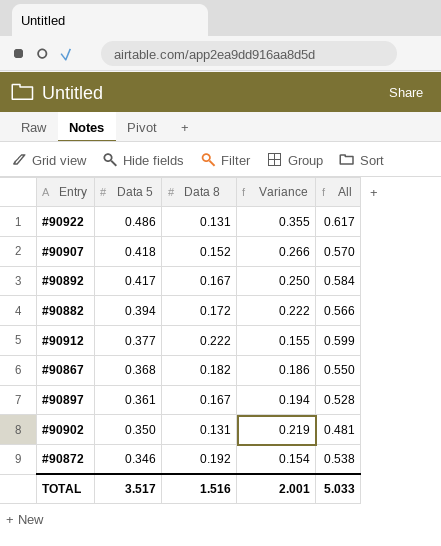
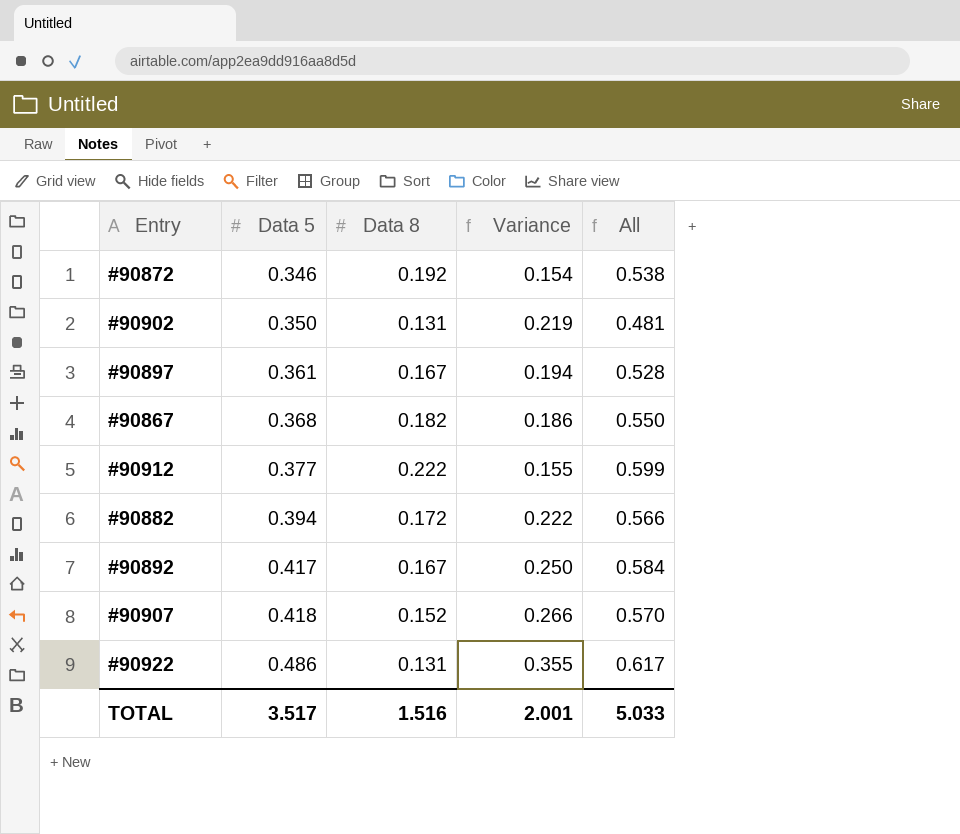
row order: Data 5 descending -> Data 5 ascending

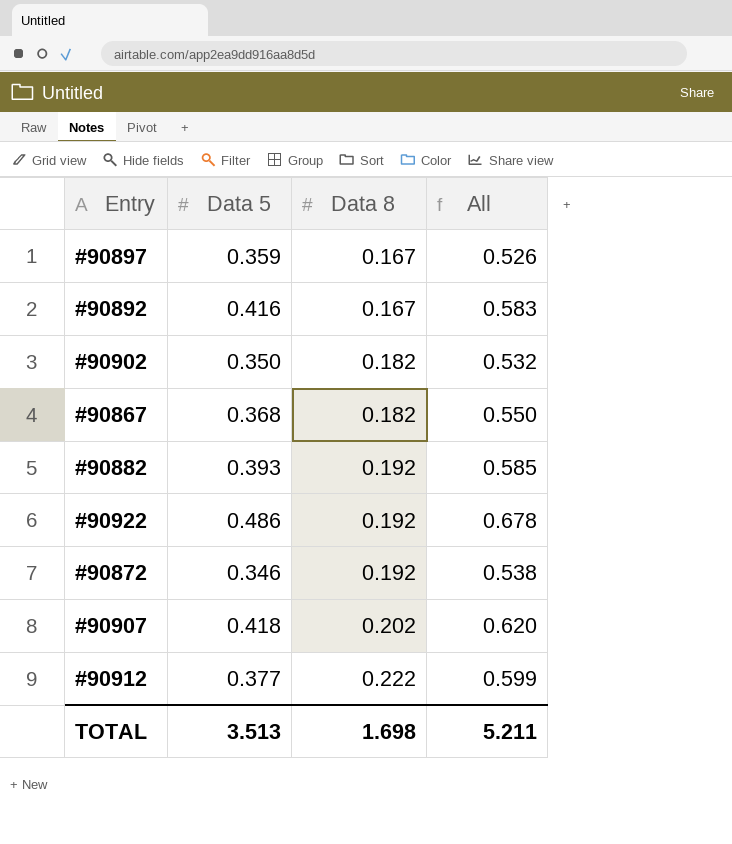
row order: Data 5 ascending -> Data 8 ascending
column Variance | formula: [Data 5] - [Data 8] -> none
#90897 | Data 5: 0.361 -> 0.359
#90897 | All: 0.528 -> 0.526
#90892 | Data 5: 0.417 -> 0.416
#90892 | All: 0.584 -> 0.583
#90902 | Data 8: 0.131 -> 0.182
#90902 | All: 0.481 -> 0.532
#90882 | Data 5: 0.394 -> 0.393
#90882 | Data 8: 0.172 -> 0.192
#90882 | All: 0.566 -> 0.585
#90922 | Data 8: 0.131 -> 0.192
#90922 | All: 0.617 -> 0.678
#90907 | Data 8: 0.152 -> 0.202
#90907 | All: 0.570 -> 0.620
TOTAL | Data 5: 3.517 -> 3.513
TOTAL | Data 8: 1.516 -> 1.698
TOTAL | All: 5.033 -> 5.211

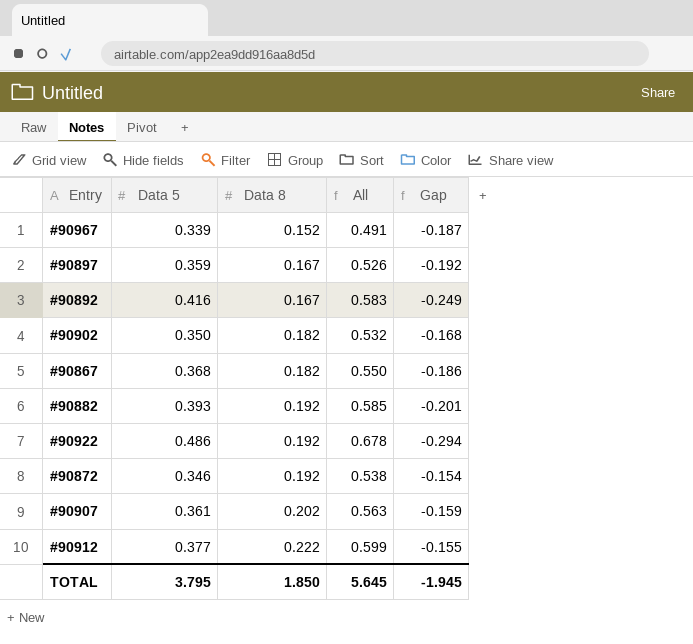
column Gap | formula: none -> [Data 8] - [Data 5]
row #90967: none -> 0.339 | 0.152 | 0.491 | -0.187
#90907 | Data 5: 0.418 -> 0.361
#90907 | All: 0.620 -> 0.563
TOTAL | Data 5: 3.513 -> 3.795
TOTAL | Data 8: 1.698 -> 1.850
TOTAL | All: 5.211 -> 5.645

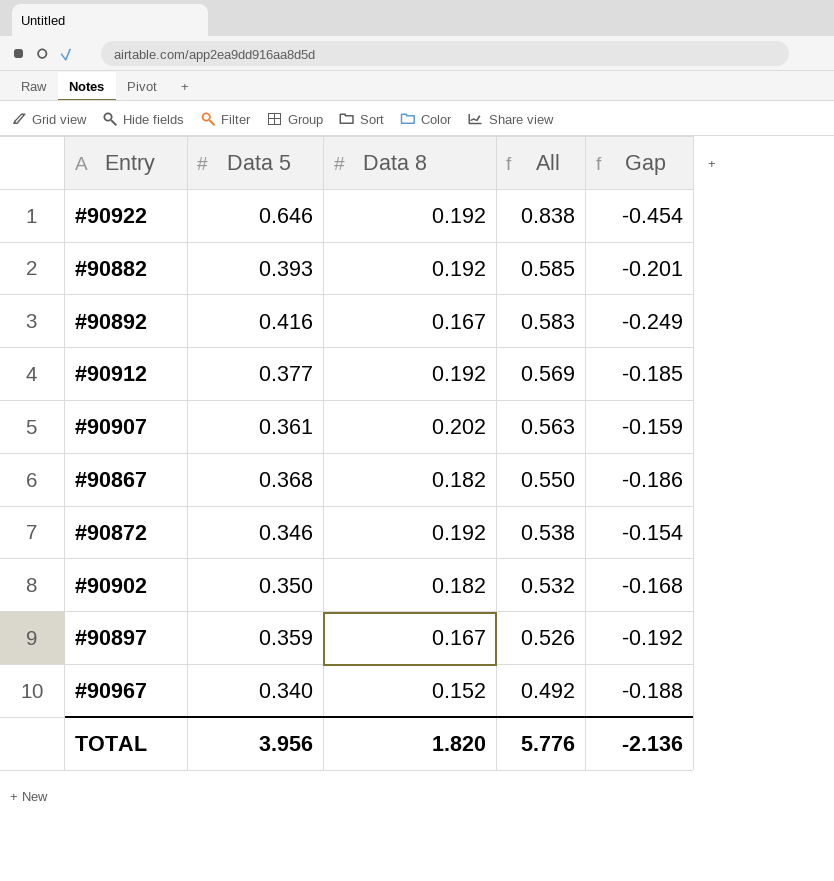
row order: Data 8 ascending -> All descending
#90922 | Data 5: 0.486 -> 0.646
#90922 | All: 0.678 -> 0.838
#90922 | Gap: -0.294 -> -0.454
#90912 | Data 8: 0.222 -> 0.192
#90912 | All: 0.599 -> 0.569
#90912 | Gap: -0.155 -> -0.185
#90967 | Data 5: 0.339 -> 0.340
#90967 | All: 0.491 -> 0.492
#90967 | Gap: -0.187 -> -0.188
TOTAL | Data 5: 3.795 -> 3.956
TOTAL | Data 8: 1.850 -> 1.820
TOTAL | All: 5.645 -> 5.776
TOTAL | Gap: -1.945 -> -2.136

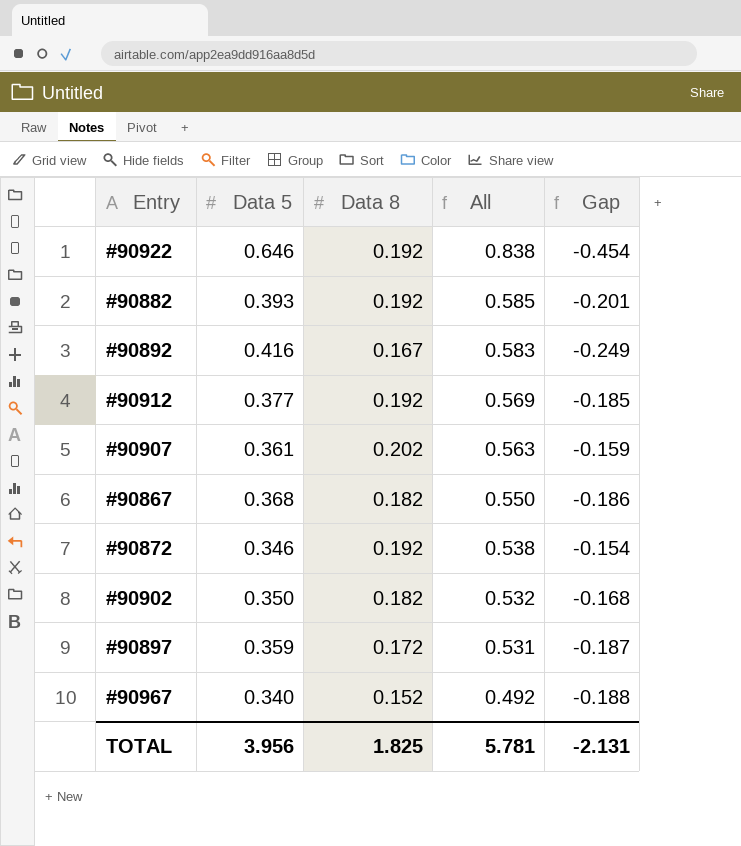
#90897 | Data 8: 0.167 -> 0.172
#90897 | All: 0.526 -> 0.531
#90897 | Gap: -0.192 -> -0.187
TOTAL | Data 8: 1.820 -> 1.825
TOTAL | All: 5.776 -> 5.781
TOTAL | Gap: -2.136 -> -2.131

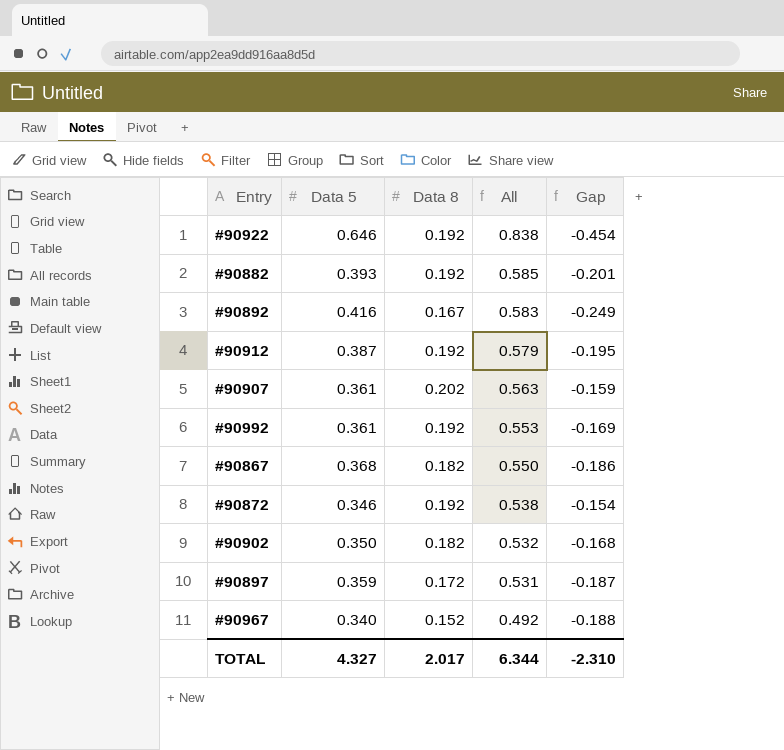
#90912 | Data 5: 0.377 -> 0.387
#90912 | All: 0.569 -> 0.579
#90912 | Gap: -0.185 -> -0.195
row #90992: none -> 0.361 | 0.192 | 0.553 | -0.169
TOTAL | Data 5: 3.956 -> 4.327
TOTAL | Data 8: 1.825 -> 2.017
TOTAL | All: 5.781 -> 6.344
TOTAL | Gap: -2.131 -> -2.310

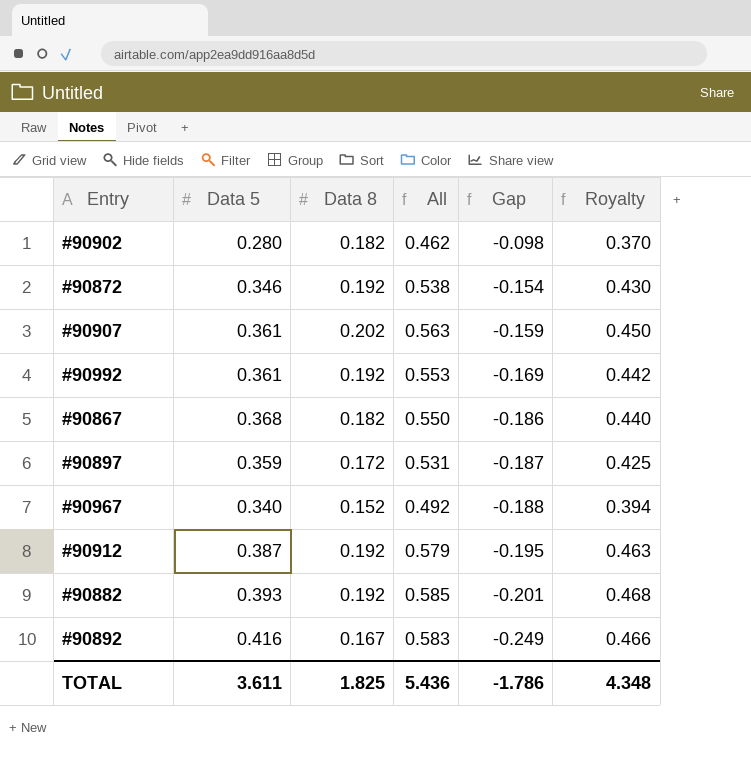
row order: All descending -> Gap descending
column Royalty | formula: none -> [All] * 0.8
row #90922: 0.646 | 0.192 | 0.838 | -0.454 -> none
#90902 | Data 5: 0.350 -> 0.280
#90902 | All: 0.532 -> 0.462
#90902 | Gap: -0.168 -> -0.098
TOTAL | Data 5: 4.327 -> 3.611
TOTAL | Data 8: 2.017 -> 1.825
TOTAL | All: 6.344 -> 5.436
TOTAL | Gap: -2.310 -> -1.786

